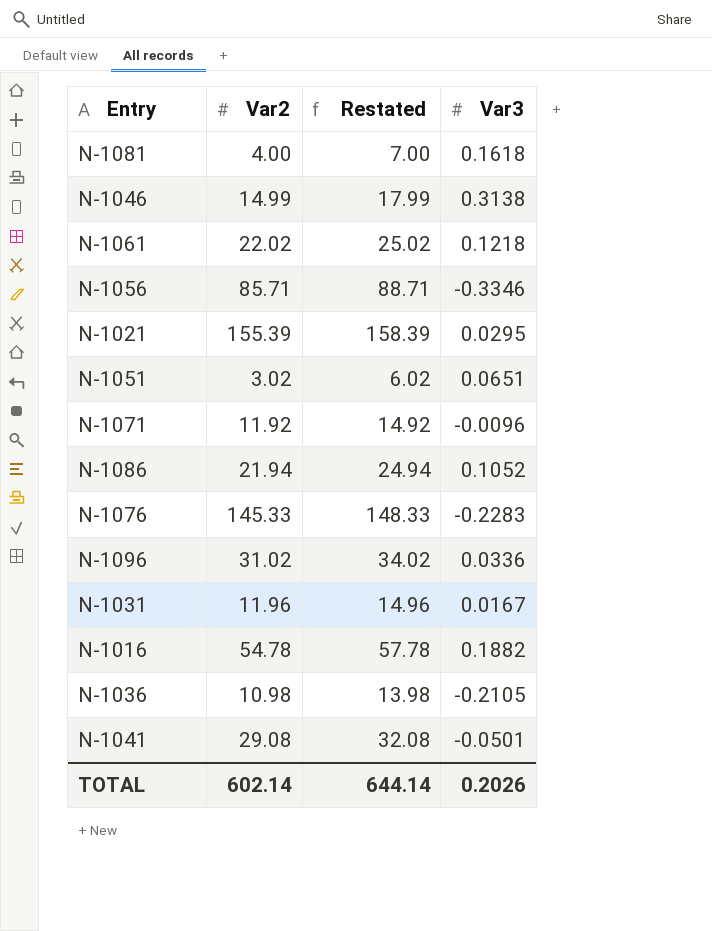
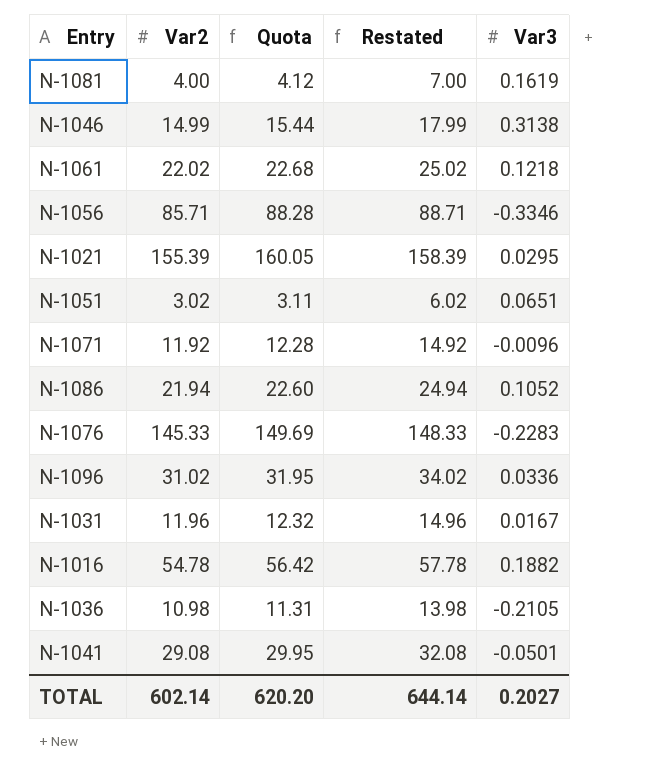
column Quota | formula: none -> [Var2] * 1.03
N-1081 | Var3: 0.1618 -> 0.1619
TOTAL | Var3: 0.2026 -> 0.2027

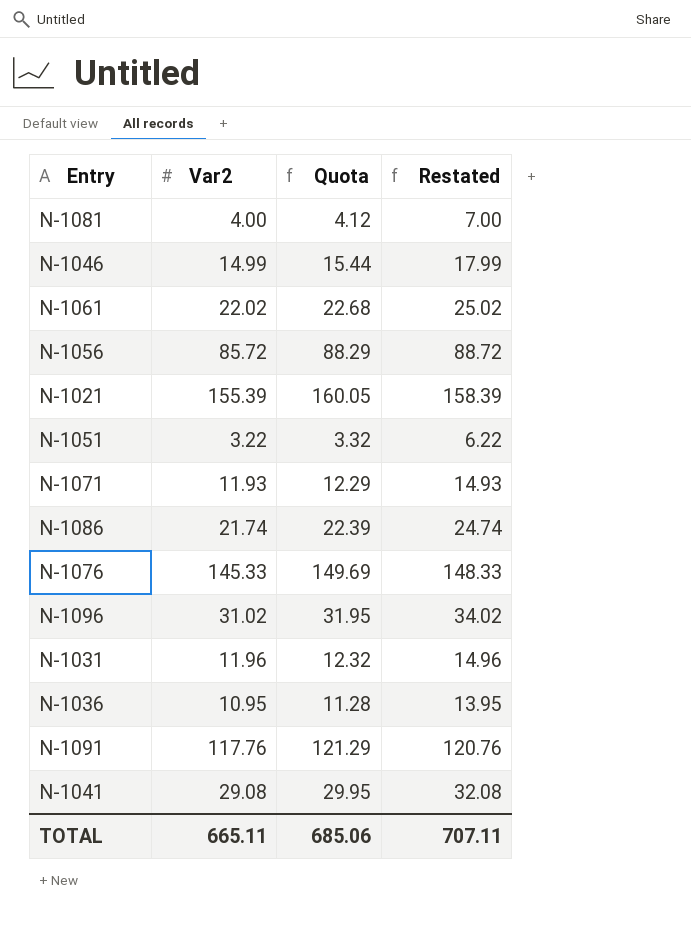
column Var3 | position: 5 -> none
row N-1016: 54.78 | 56.42 | 57.78 | 0.1882 -> none
N-1056 | Var2: 85.71 -> 85.72
N-1056 | Quota: 88.28 -> 88.29
N-1056 | Restated: 88.71 -> 88.72
N-1051 | Var2: 3.02 -> 3.22
N-1051 | Quota: 3.11 -> 3.32
N-1051 | Restated: 6.02 -> 6.22
N-1071 | Var2: 11.92 -> 11.93
N-1071 | Quota: 12.28 -> 12.29
N-1071 | Restated: 14.92 -> 14.93
N-1086 | Var2: 21.94 -> 21.74
N-1086 | Quota: 22.60 -> 22.39
N-1086 | Restated: 24.94 -> 24.74
N-1036 | Var2: 10.98 -> 10.95
N-1036 | Quota: 11.31 -> 11.28
N-1036 | Restated: 13.98 -> 13.95
row N-1091: none -> 117.76 | 121.29 | 120.76
TOTAL | Var2: 602.14 -> 665.11
TOTAL | Quota: 620.20 -> 685.06
TOTAL | Restated: 644.14 -> 707.11

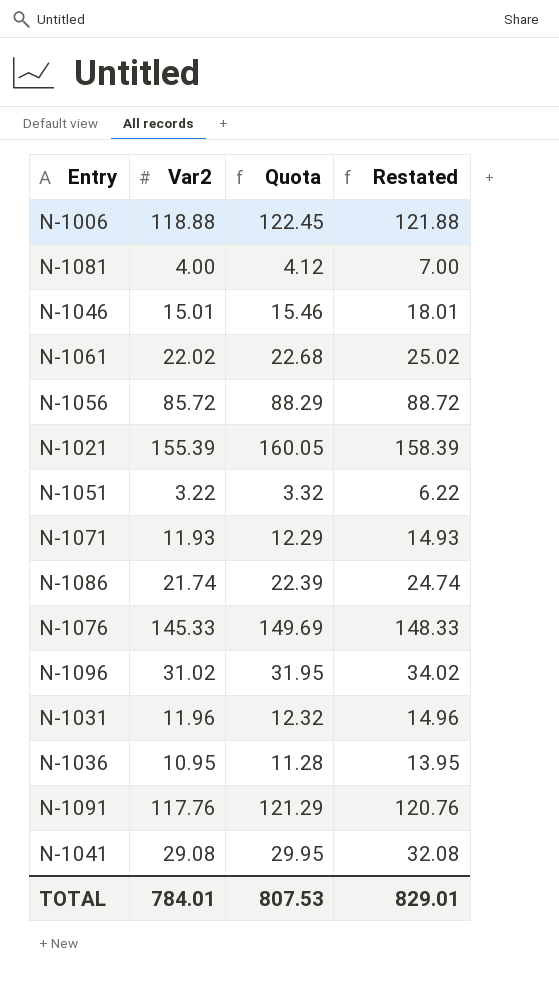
row N-1006: none -> 118.88 | 122.45 | 121.88
N-1046 | Var2: 14.99 -> 15.01
N-1046 | Quota: 15.44 -> 15.46
N-1046 | Restated: 17.99 -> 18.01
TOTAL | Var2: 665.11 -> 784.01
TOTAL | Quota: 685.06 -> 807.53
TOTAL | Restated: 707.11 -> 829.01

